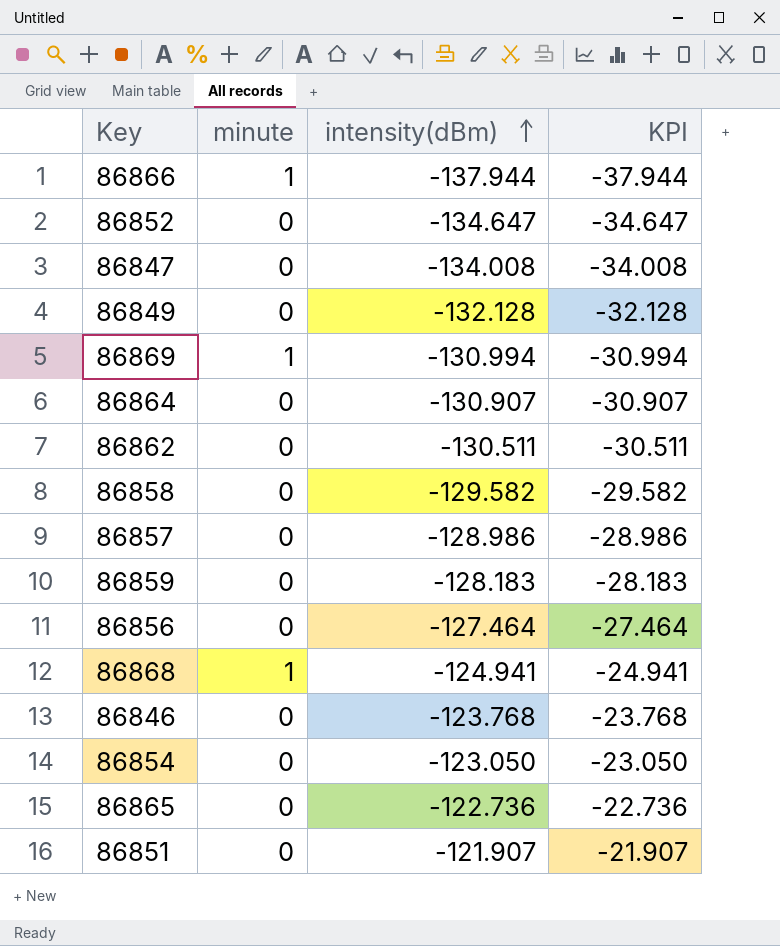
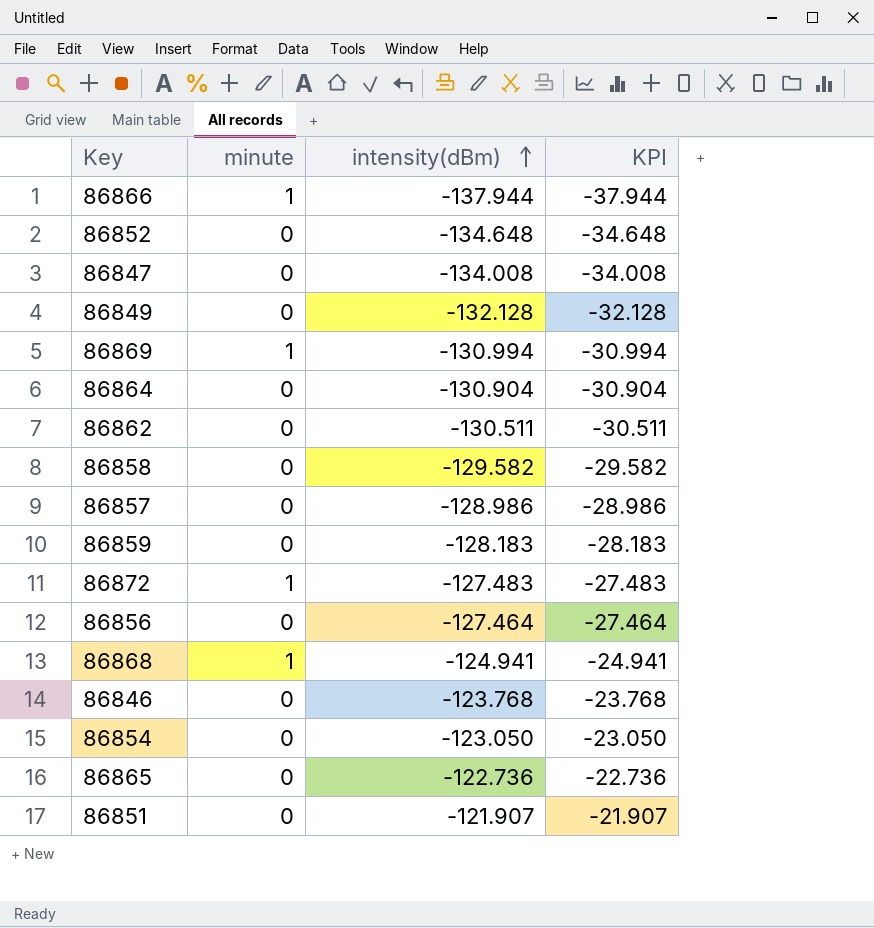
86852 | intensity(dBm): -134.647 -> -134.648
86852 | KPI: -34.647 -> -34.648
86864 | intensity(dBm): -130.907 -> -130.904
86864 | KPI: -30.907 -> -30.904
row 86872: none -> 1 | -127.483 | -27.483

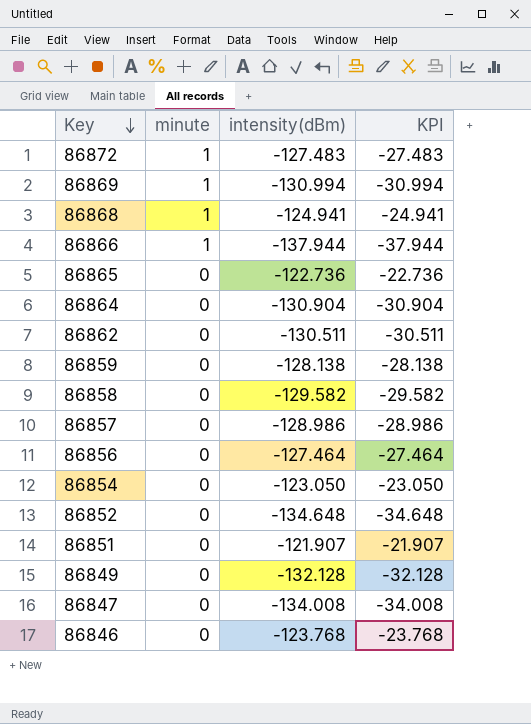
row order: intensity(dBm) ascending -> Key descending
86859 | intensity(dBm): -128.183 -> -128.138
86859 | KPI: -28.183 -> -28.138

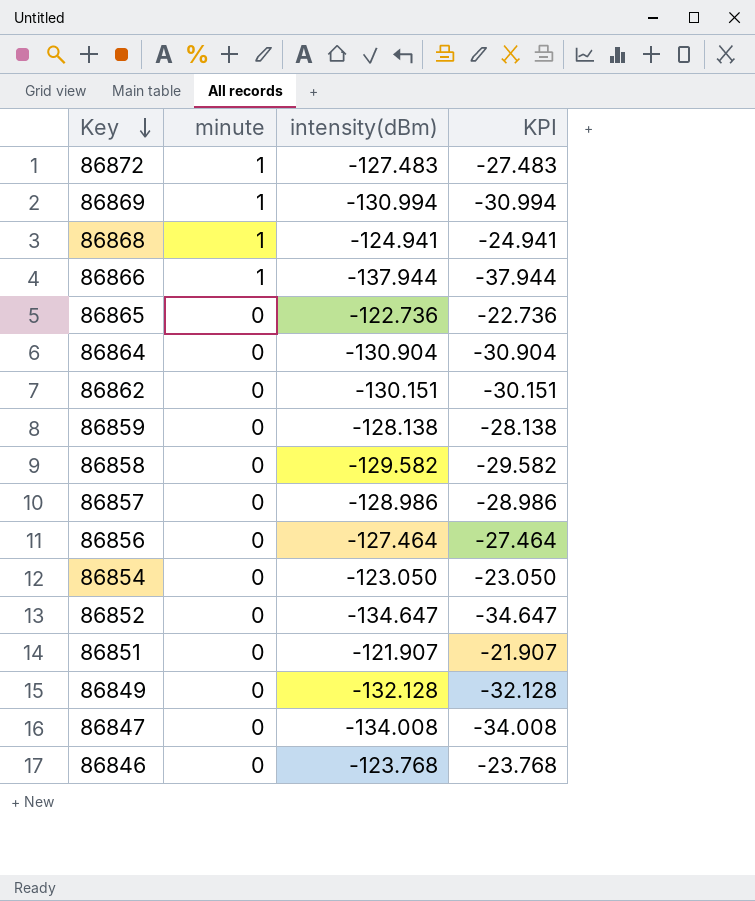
86862 | intensity(dBm): -130.511 -> -130.151
86862 | KPI: -30.511 -> -30.151
86852 | intensity(dBm): -134.648 -> -134.647
86852 | KPI: -34.648 -> -34.647

